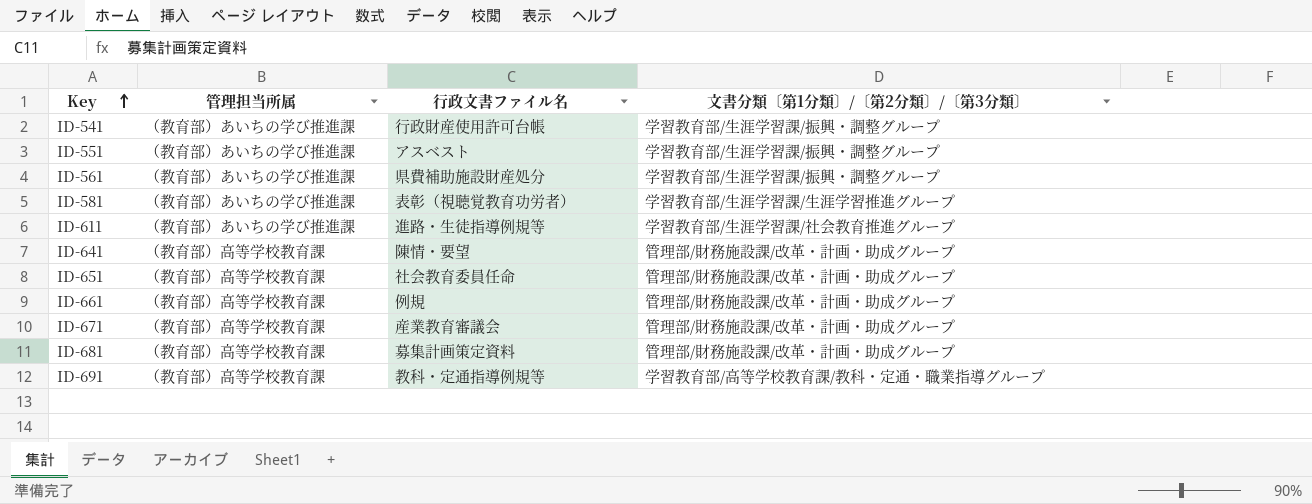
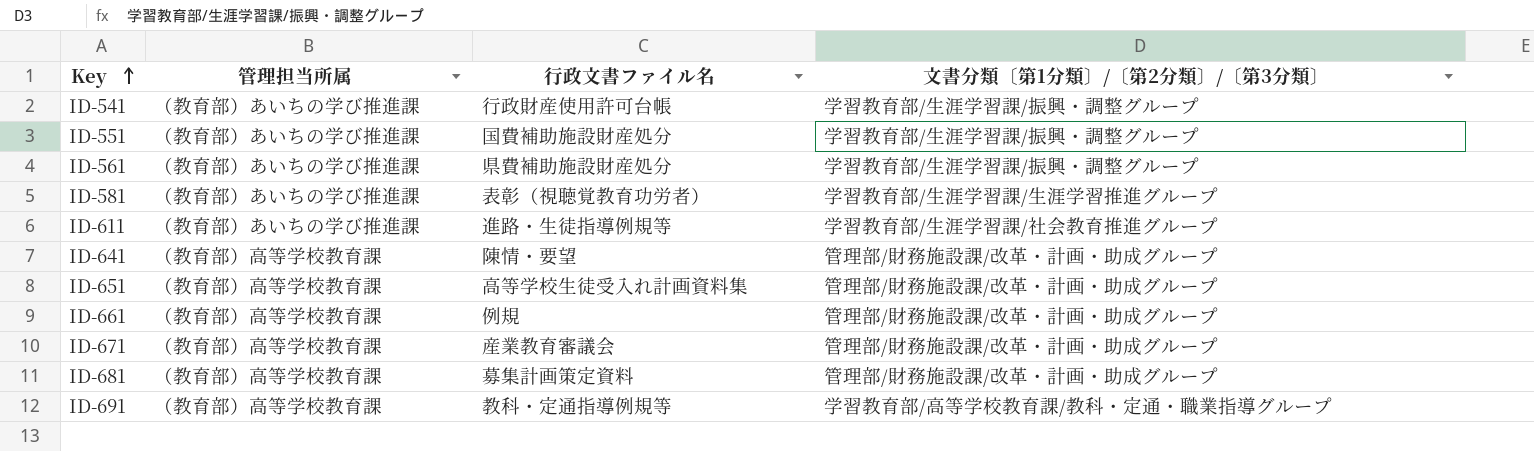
ID-551 | 行政文書ファイル名: アスベスト -> 国費補助施設財産処分
ID-651 | 行政文書ファイル名: 社会教育委員任命 -> 高等学校生徒受入れ計画資料集

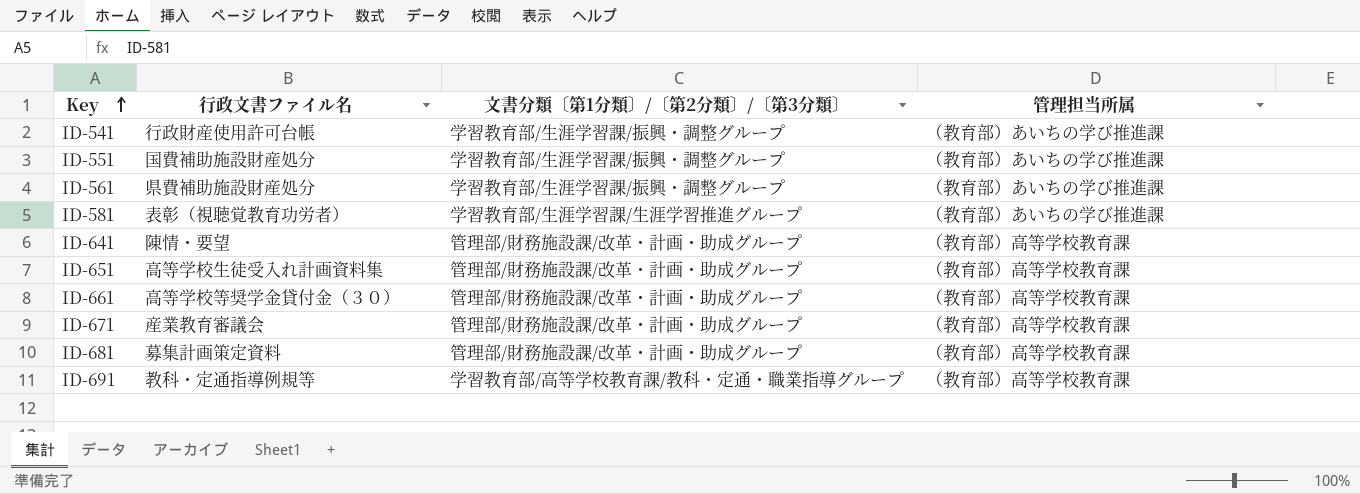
column 管理担当所属 | position: 2 -> 4
row ID-611: （教育部）あいちの学び推進課 | 進路・生徒指導例規等 | 学習教育部/生涯学習課/社会教育推進グループ -> none
ID-661 | 行政文書ファイル名: 例規 -> 高等学校等奨学金貸付金（３０）

